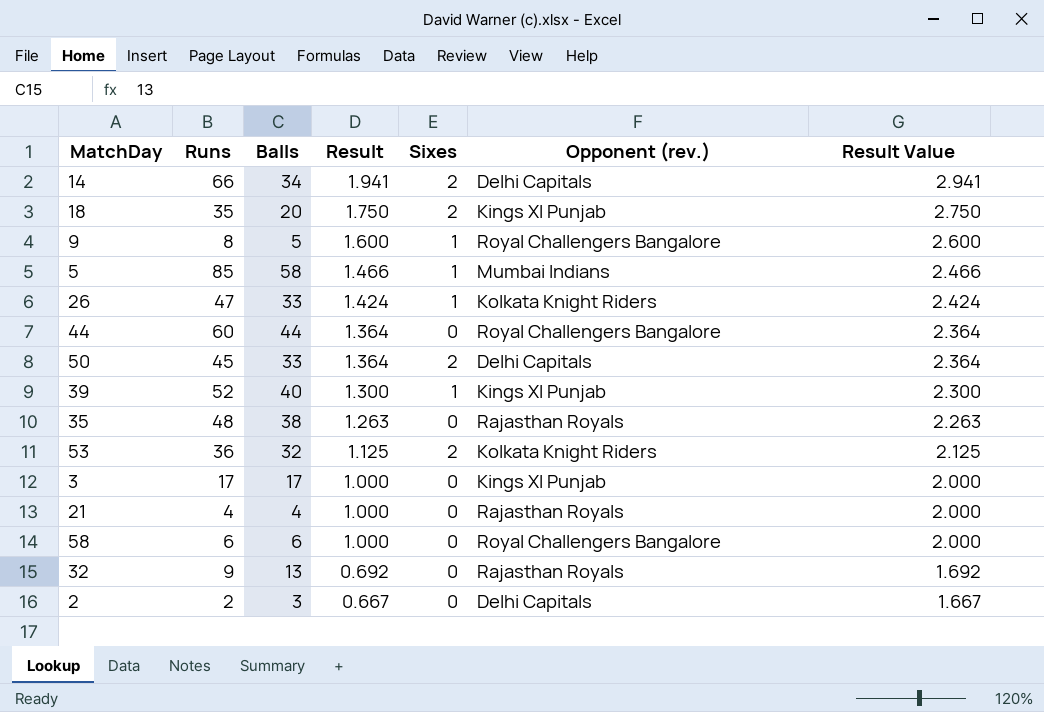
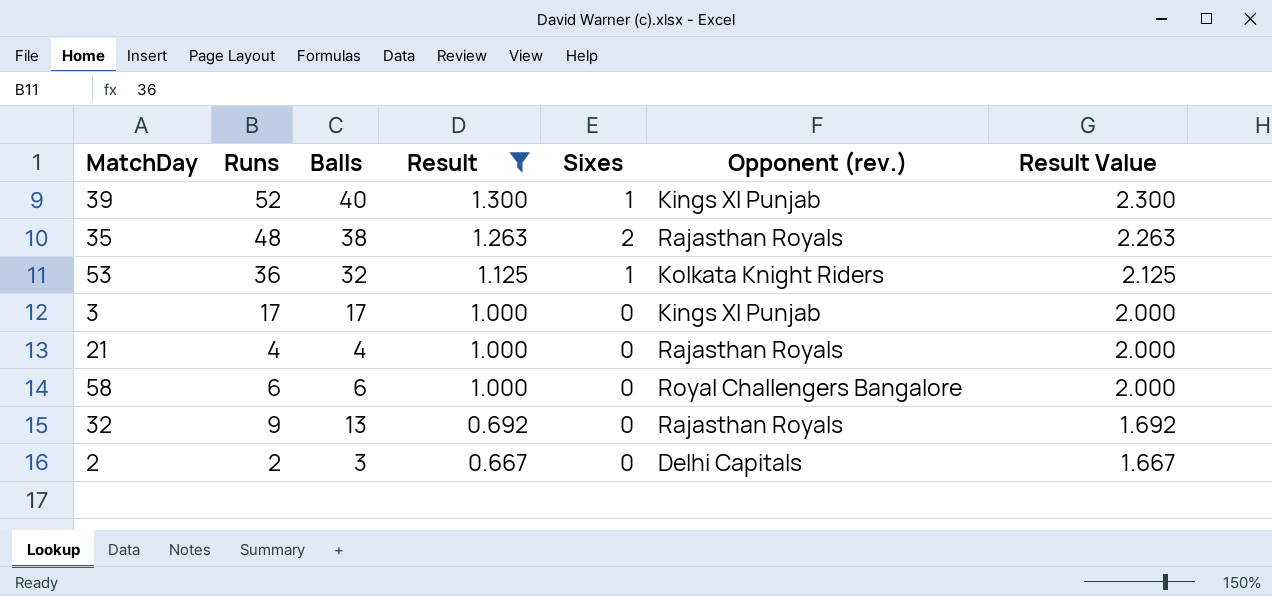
filter: none -> Result <= 1.300
35 | Sixes: 0 -> 2
53 | Sixes: 2 -> 1

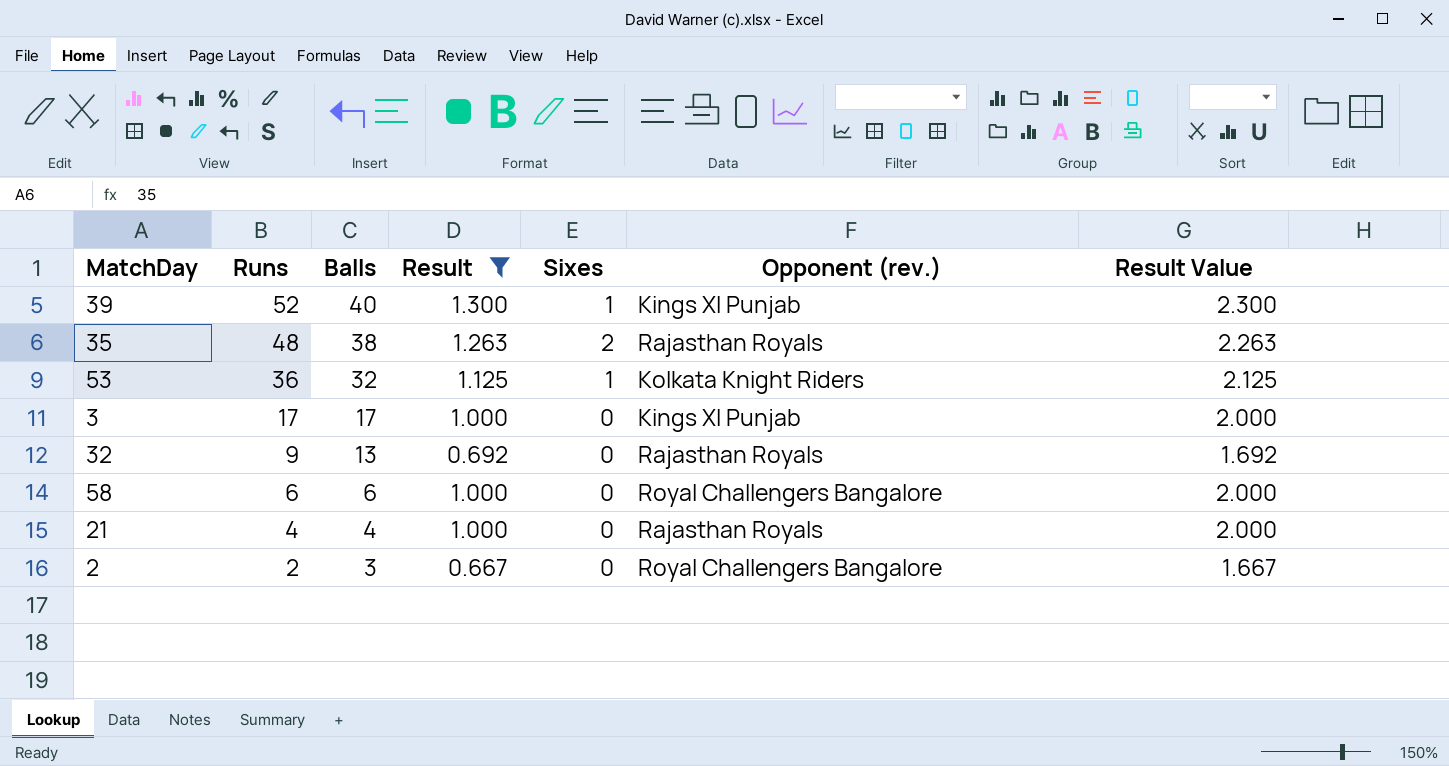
row order: Result descending -> Runs descending
2 | Opponent (rev.): Delhi Capitals -> Royal Challengers Bangalore

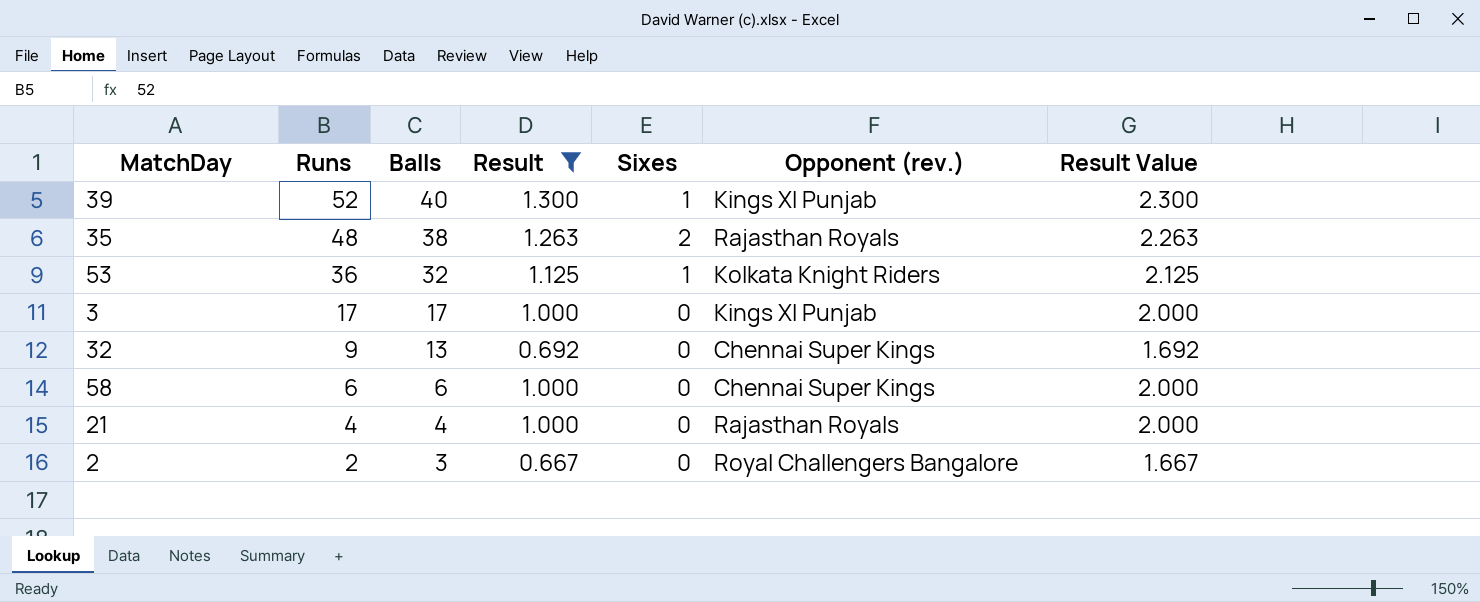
32 | Opponent (rev.): Rajasthan Royals -> Chennai Super Kings
58 | Opponent (rev.): Royal Challengers Bangalore -> Chennai Super Kings

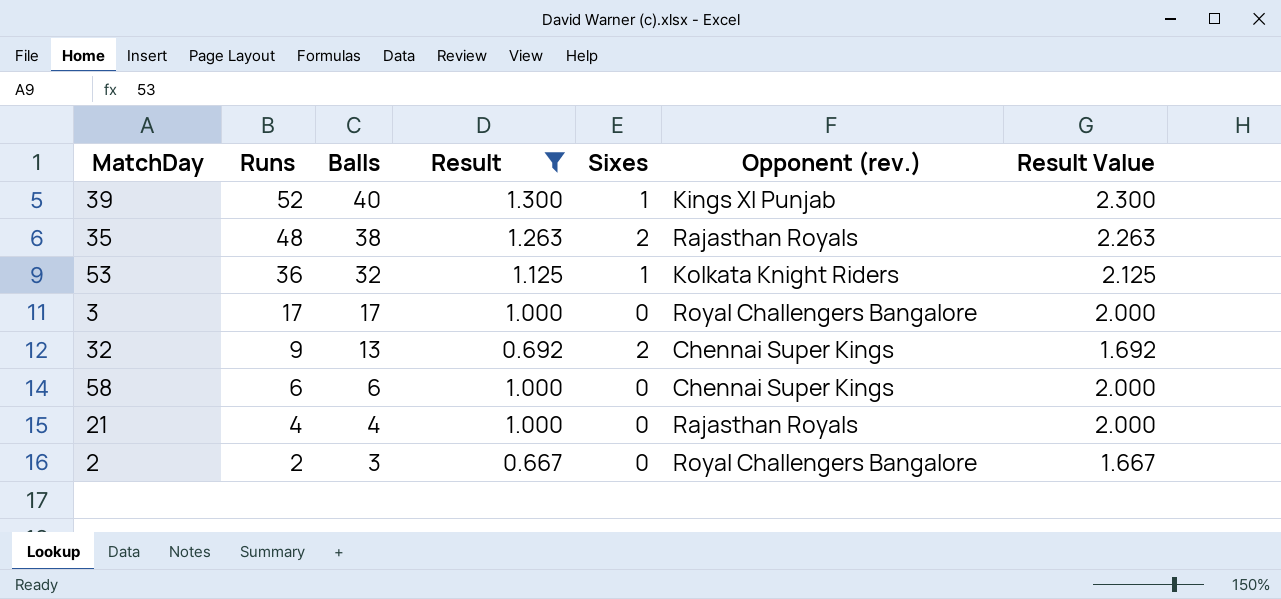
3 | Opponent (rev.): Kings XI Punjab -> Royal Challengers Bangalore
32 | Sixes: 0 -> 2

